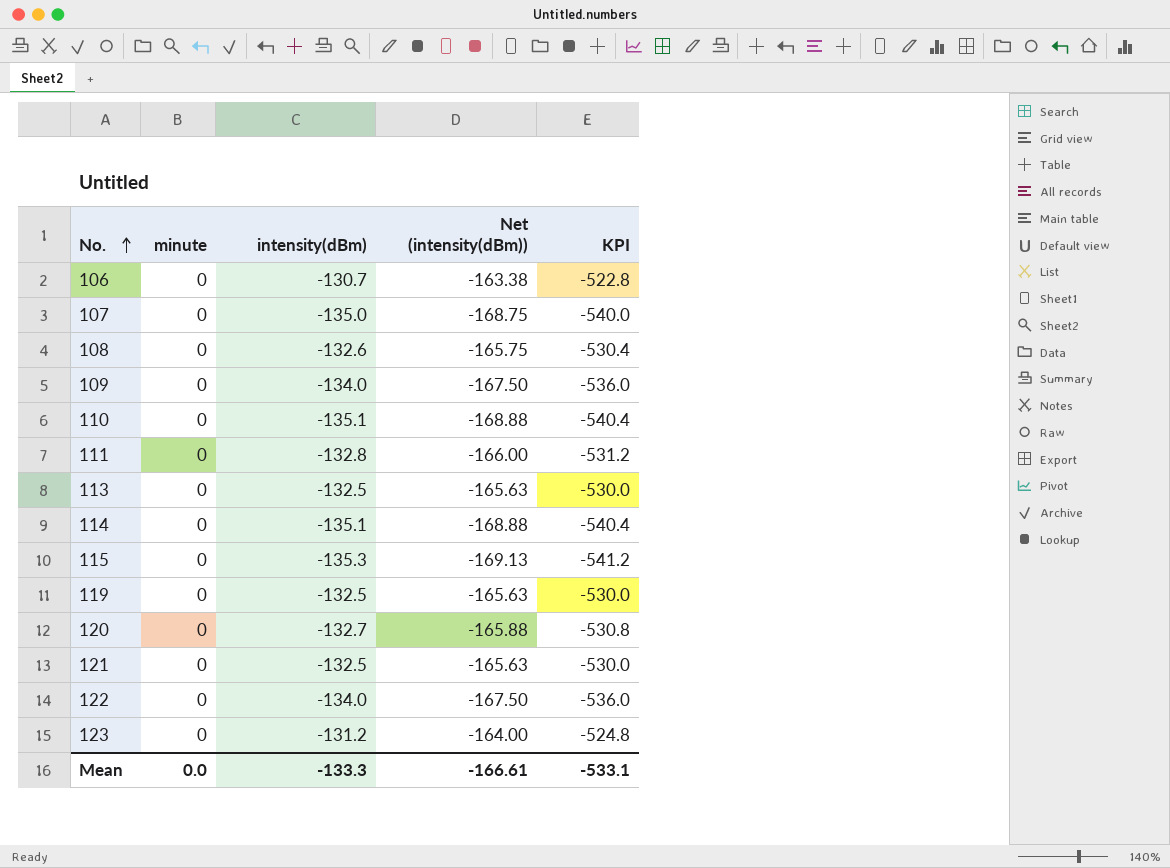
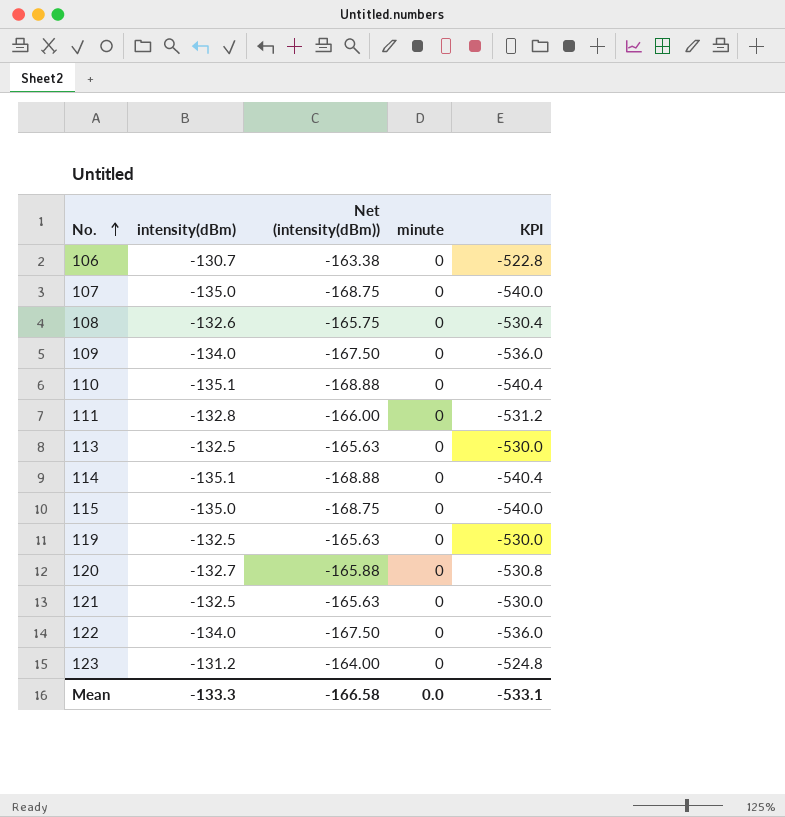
column minute | position: 2 -> 4
115 | intensity(dBm): -135.3 -> -135.0
115 | Net (intensity(dBm)): -169.13 -> -168.75
115 | KPI: -541.2 -> -540.0
Mean | Net (intensity(dBm)): -166.61 -> -166.58

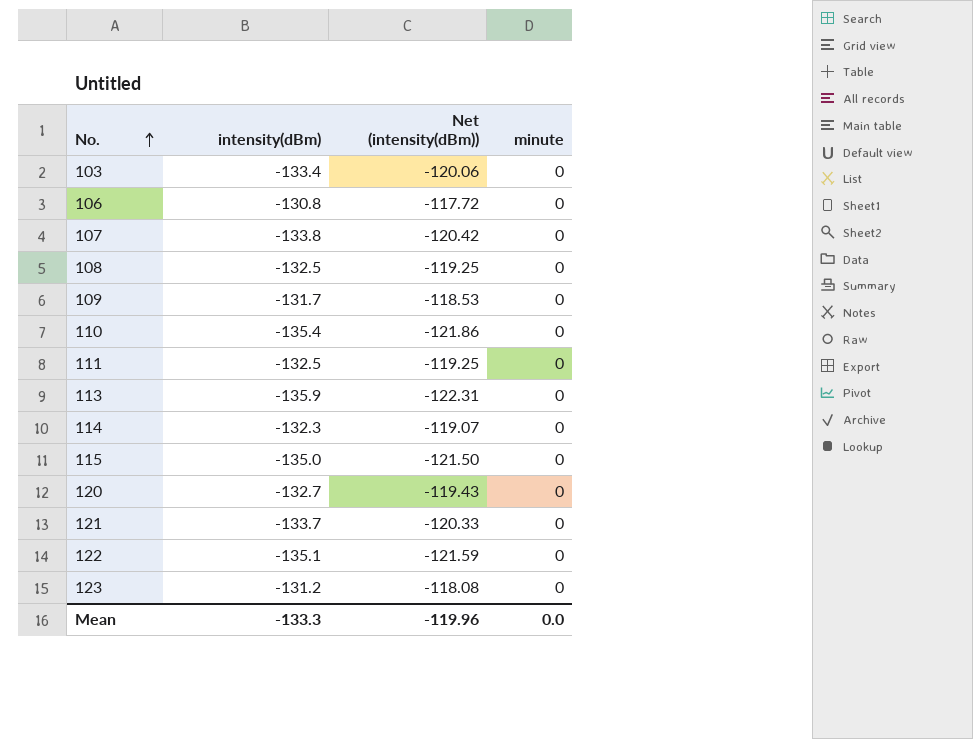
column KPI | formula: [intensity(dBm)] * 4 -> none
column Net (intensity(dBm)) | formula: [intensity(dBm)] * 1.25 -> [intensity(dBm)] * 0.9
row 119: -132.5 | -165.63 | 0 | -530.0 -> none
row 103: none -> -133.4 | -120.06 | 0
106 | intensity(dBm): -130.7 -> -130.8
107 | intensity(dBm): -135.0 -> -133.8
108 | intensity(dBm): -132.6 -> -132.5
109 | intensity(dBm): -134.0 -> -131.7
110 | intensity(dBm): -135.1 -> -135.4
111 | intensity(dBm): -132.8 -> -132.5
113 | intensity(dBm): -132.5 -> -135.9
114 | intensity(dBm): -135.1 -> -132.3
121 | intensity(dBm): -132.5 -> -133.7
122 | intensity(dBm): -134.0 -> -135.1
Mean | Net (intensity(dBm)): -166.58 -> -119.96

